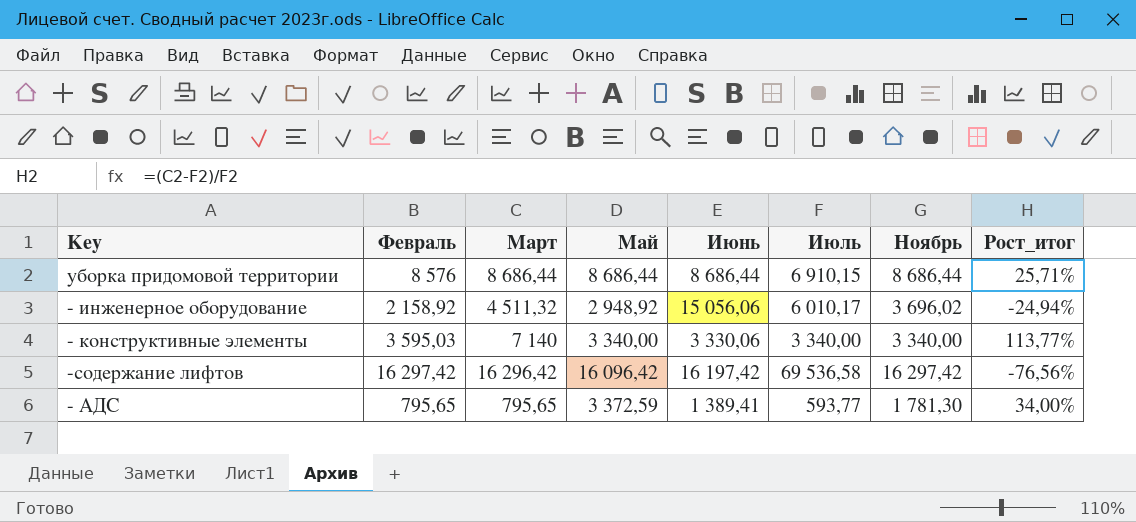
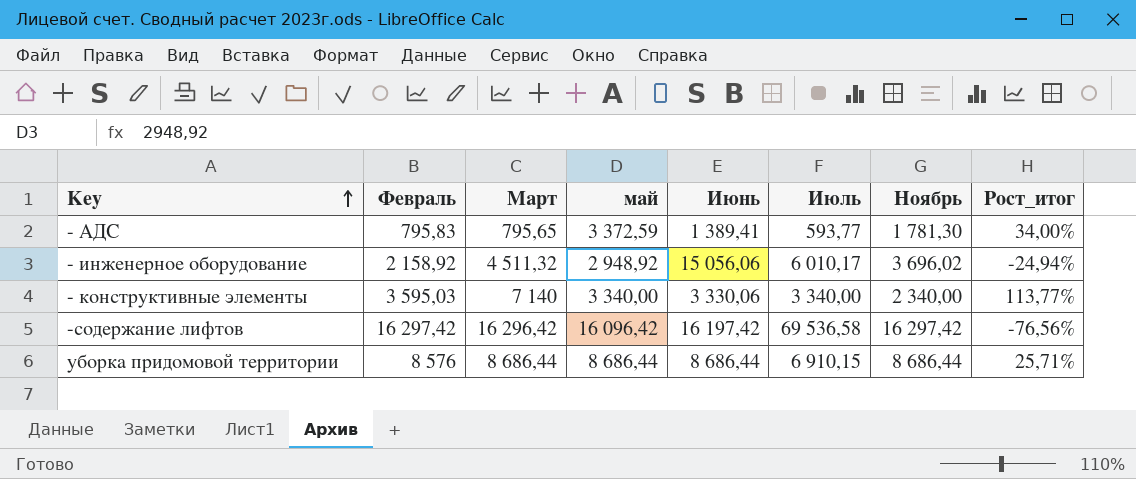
row order: none -> Key ascending
column name: Май -> май
- АДС | Февраль: 795,65 -> 795,83
- конструктивные элементы | Ноябрь: 3 340,00 -> 2 340,00

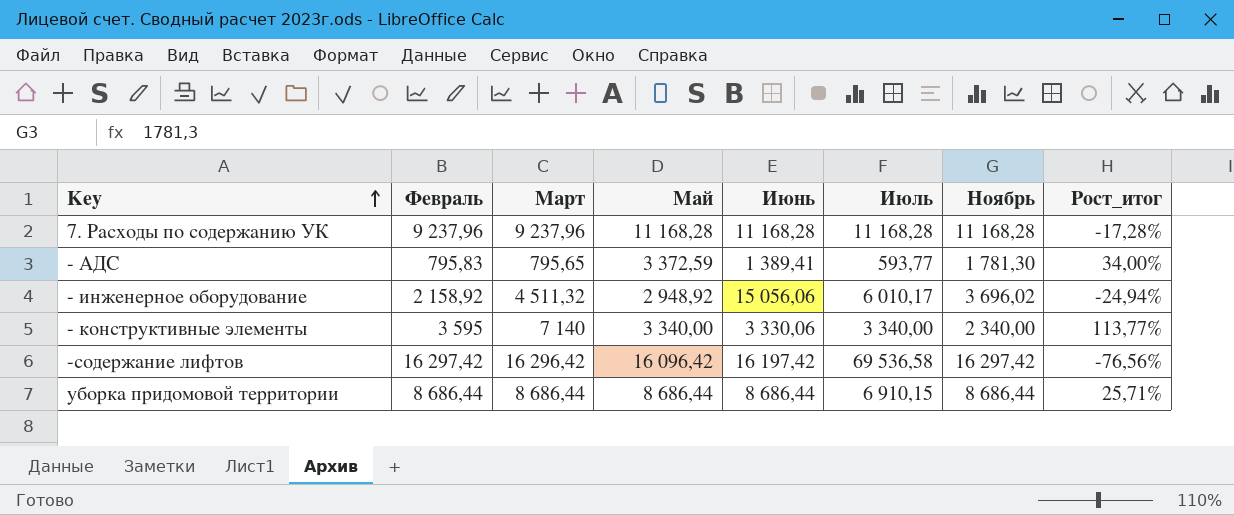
column name: май -> Май
row 7. Расходы по содержанию УК: none -> 9 237,96 | 9 237,96 | 11 168,28 | 11 168,28 | 11 168,28 | 11 168,28 | -17,28%
- конструктивные элементы | Февраль: 3 595,03 -> 3 595
уборка придомовой территории | Февраль: 8 576 -> 8 686,44

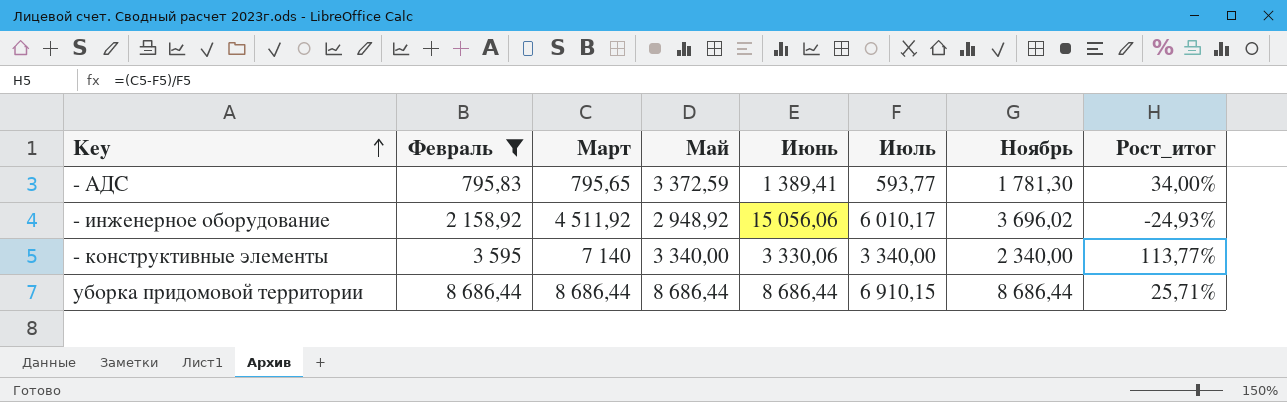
filter: none -> Февраль <= 8 686,44
- инженерное оборудование | Март: 4 511,32 -> 4 511,92
- инженерное оборудование | Рост_итог: -24,94% -> -24,93%

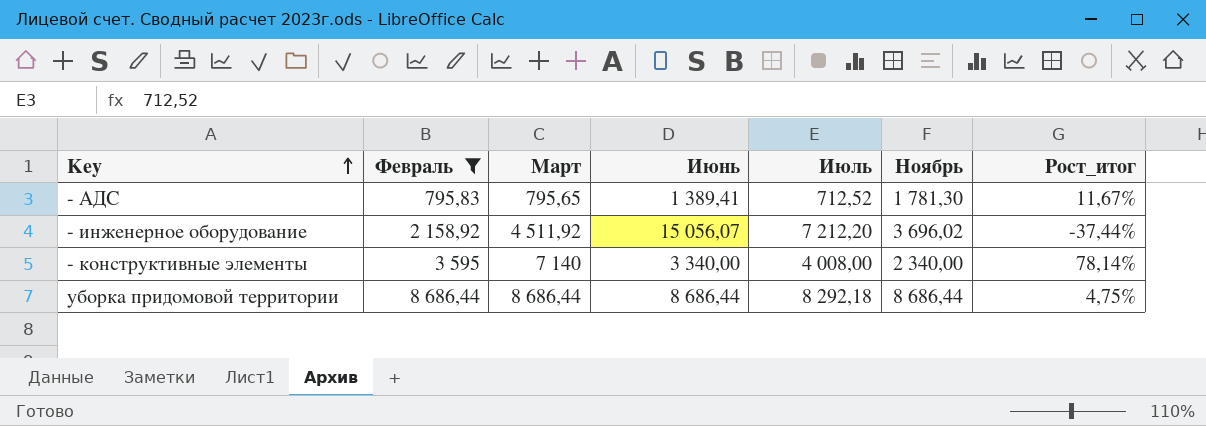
column Май | position: 4 -> none
- АДС | Июль: 593,77 -> 712,52
- АДС | Рост_итог: 34,00% -> 11,67%
- инженерное оборудование | Июнь: 15 056,06 -> 15 056,07
- инженерное оборудование | Июль: 6 010,17 -> 7 212,20
- инженерное оборудование | Рост_итог: -24,93% -> -37,44%
- конструктивные элементы | Июнь: 3 330,06 -> 3 340,00
- конструктивные элементы | Июль: 3 340,00 -> 4 008,00
- конструктивные элементы | Рост_итог: 113,77% -> 78,14%
уборка придомовой территории | Июль: 6 910,15 -> 8 292,18
уборка придомовой территории | Рост_итог: 25,71% -> 4,75%

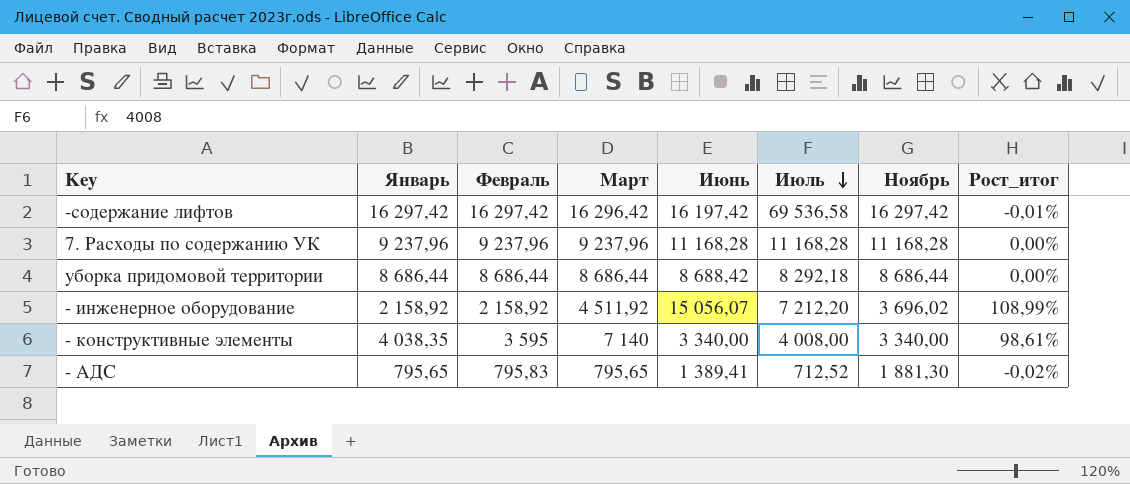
filter: Февраль <= 8 686,44 -> none
row order: Key ascending -> Июль descending
column Январь | position: none -> 2
column Рост_итог | formula: ([Март] - [Июль]) / [Июль] -> ([Март] - [Февраль]) / [Февраль]
уборка придомовой территории | Июнь: 8 686,44 -> 8 688,42
- конструктивные элементы | Ноябрь: 2 340,00 -> 3 340,00
- АДС | Ноябрь: 1 781,30 -> 1 881,30

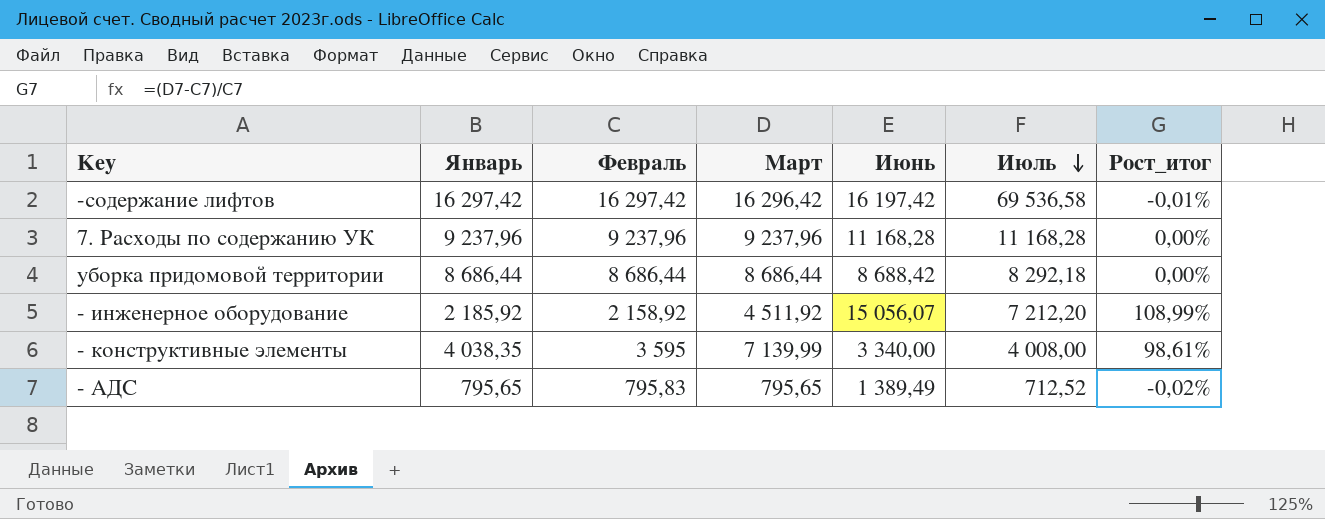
column Ноябрь | position: 7 -> none
- инженерное оборудование | Январь: 2 158,92 -> 2 185,92
- конструктивные элементы | Март: 7 140 -> 7 139,99
- АДС | Июнь: 1 389,41 -> 1 389,49

